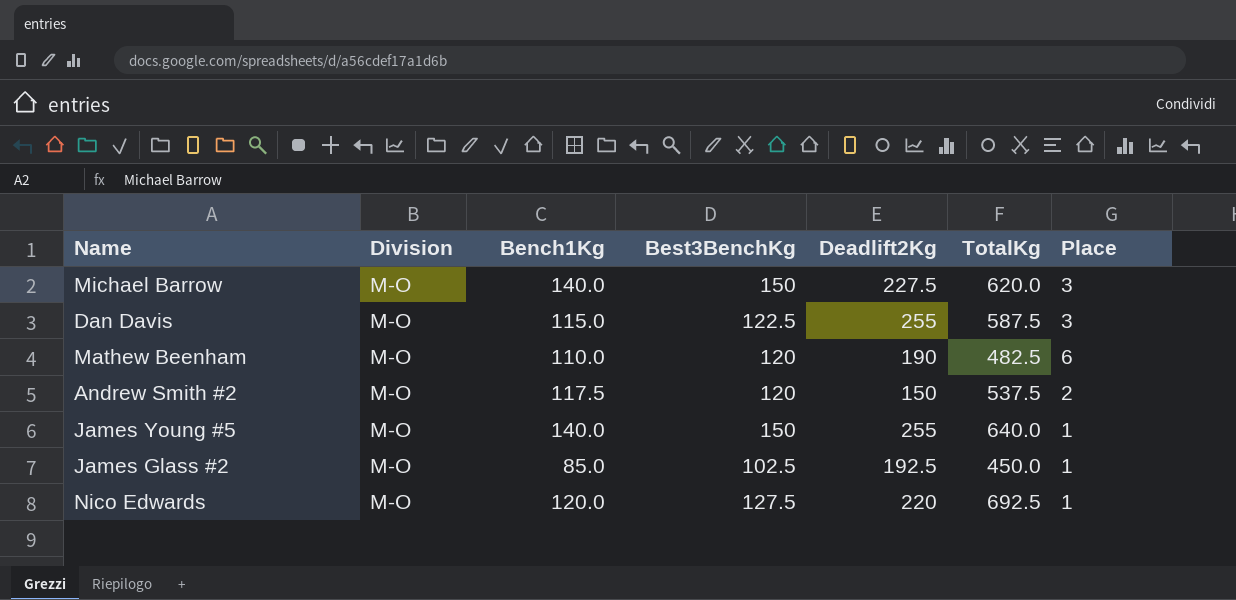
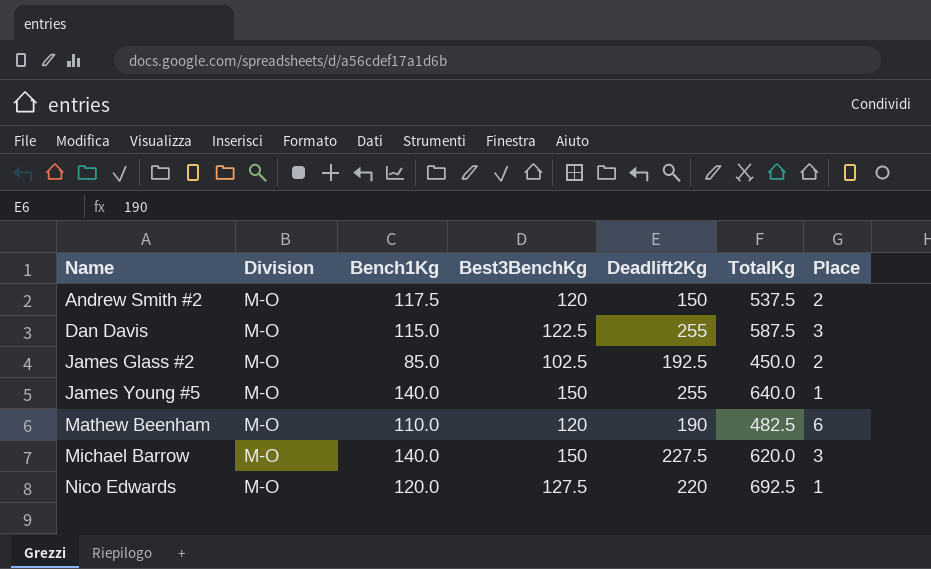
row order: none -> Name ascending
James Glass #2 | Place: 1 -> 2

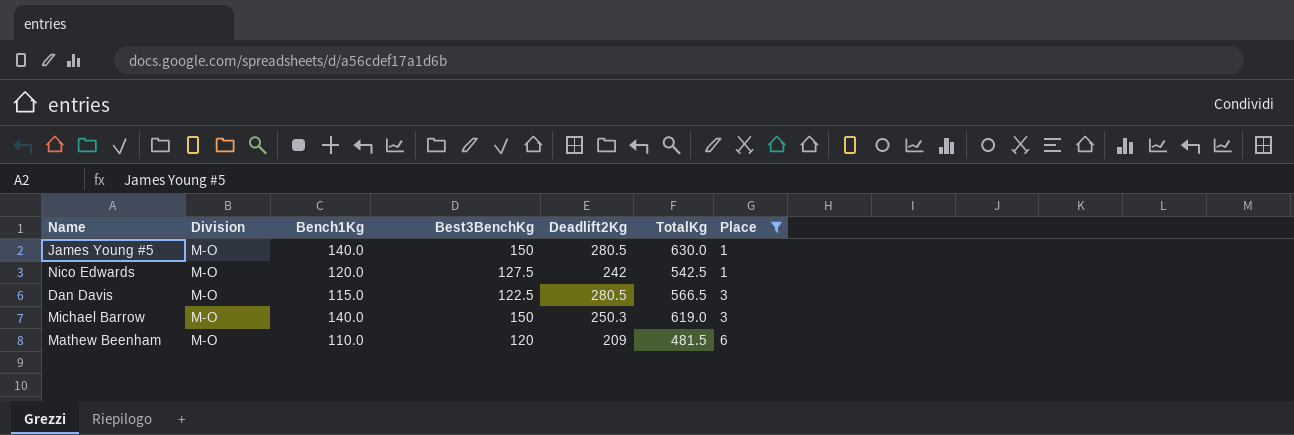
filter: none -> Place != 2
row order: Name ascending -> Place ascending
James Young #5 | Deadlift2Kg: 255 -> 280.5
James Young #5 | TotalKg: 640.0 -> 630.0
Nico Edwards | Deadlift2Kg: 220 -> 242
Nico Edwards | TotalKg: 692.5 -> 542.5
Dan Davis | Deadlift2Kg: 255 -> 280.5
Dan Davis | TotalKg: 587.5 -> 566.5
Michael Barrow | Deadlift2Kg: 227.5 -> 250.3
Michael Barrow | TotalKg: 620.0 -> 619.0
Mathew Beenham | Deadlift2Kg: 190 -> 209
Mathew Beenham | TotalKg: 482.5 -> 481.5

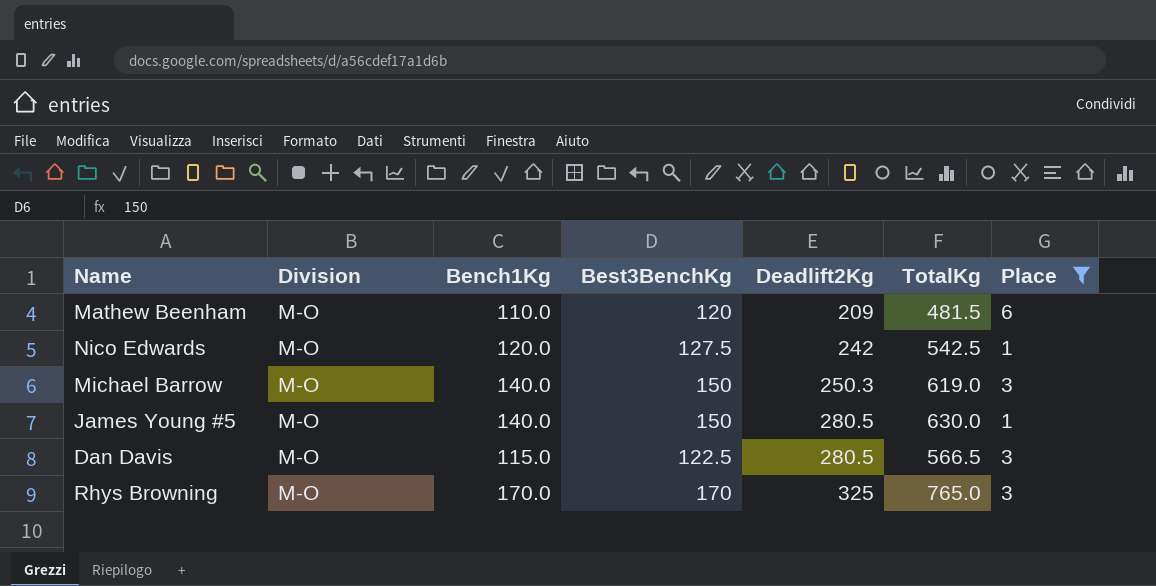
row order: Place ascending -> Deadlift2Kg ascending
row Rhys Browning: none -> M-O | 170.0 | 170 | 325 | 765.0 | 3

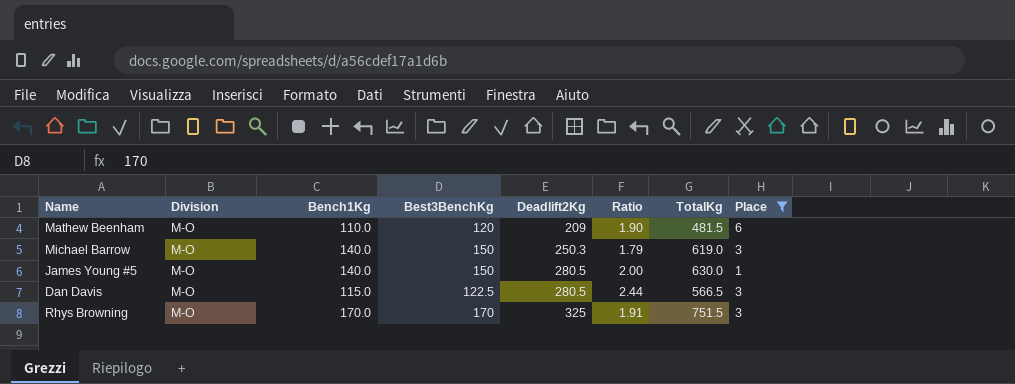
column Ratio | formula: none -> [Deadlift2Kg] / [Bench1Kg]
row Nico Edwards: M-O | 120.0 | 127.5 | 242 | 542.5 | 1 -> none
Rhys Browning | TotalKg: 765.0 -> 751.5

